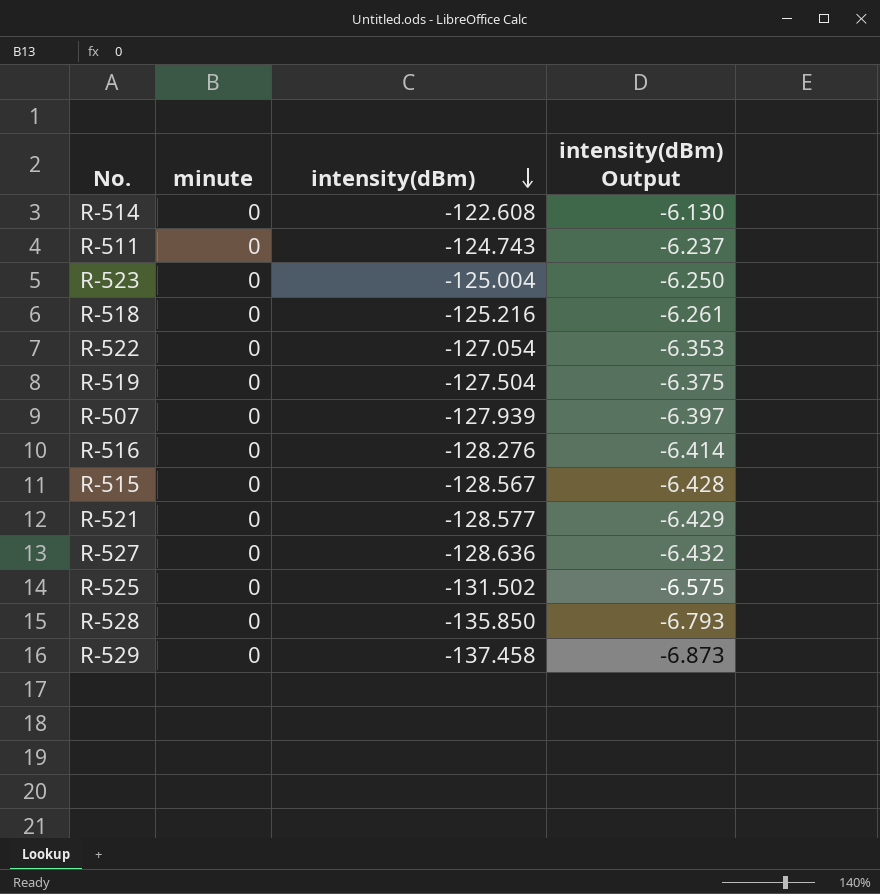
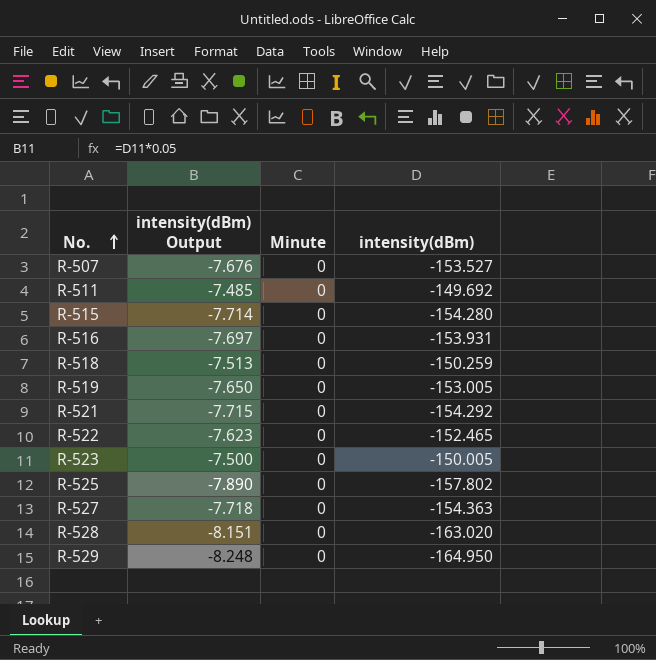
row order: intensity(dBm) descending -> No. ascending
column intensity(dBm) Output | position: 4 -> 2
column name: minute -> Minute
row R-514: 0 | -122.608 | -6.130 -> none
R-507 | intensity(dBm) Output: -6.397 -> -7.676
R-507 | intensity(dBm): -127.939 -> -153.527
R-511 | intensity(dBm) Output: -6.237 -> -7.485
R-511 | intensity(dBm): -124.743 -> -149.692
R-515 | intensity(dBm) Output: -6.428 -> -7.714
R-515 | intensity(dBm): -128.567 -> -154.280
R-516 | intensity(dBm) Output: -6.414 -> -7.697
R-516 | intensity(dBm): -128.276 -> -153.931
R-518 | intensity(dBm) Output: -6.261 -> -7.513
R-518 | intensity(dBm): -125.216 -> -150.259
R-519 | intensity(dBm) Output: -6.375 -> -7.650
R-519 | intensity(dBm): -127.504 -> -153.005
R-521 | intensity(dBm) Output: -6.429 -> -7.715
R-521 | intensity(dBm): -128.577 -> -154.292
R-522 | intensity(dBm) Output: -6.353 -> -7.623
R-522 | intensity(dBm): -127.054 -> -152.465
R-523 | intensity(dBm) Output: -6.250 -> -7.500
R-523 | intensity(dBm): -125.004 -> -150.005
R-525 | intensity(dBm) Output: -6.575 -> -7.890
R-525 | intensity(dBm): -131.502 -> -157.802
R-527 | intensity(dBm) Output: -6.432 -> -7.718
R-527 | intensity(dBm): -128.636 -> -154.363
R-528 | intensity(dBm) Output: -6.793 -> -8.151
R-528 | intensity(dBm): -135.850 -> -163.020
R-529 | intensity(dBm) Output: -6.873 -> -8.248
R-529 | intensity(dBm): -137.458 -> -164.950

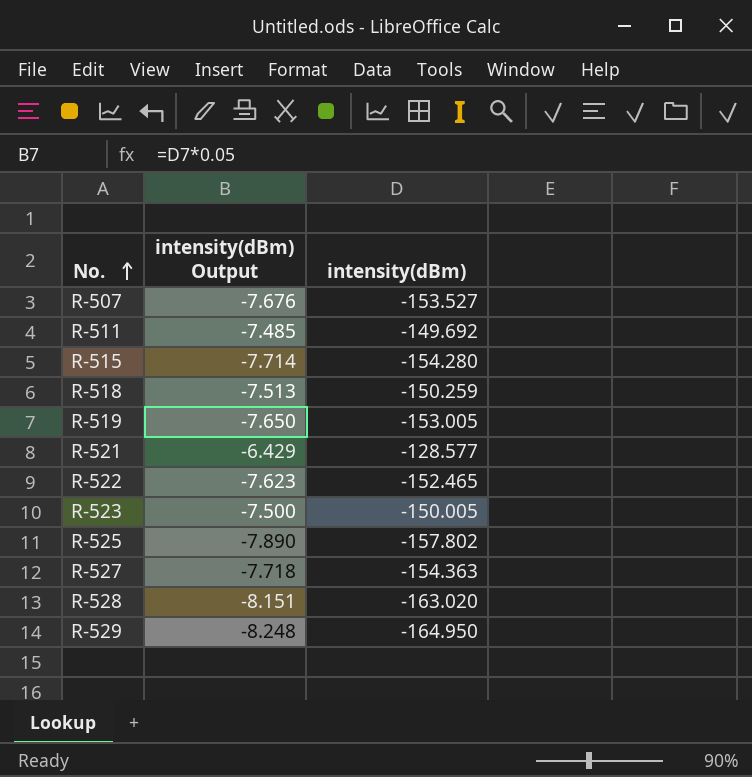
column Minute | position: 3 -> none
row R-516: -7.697 | 0 | -153.931 -> none
R-521 | intensity(dBm) Output: -7.715 -> -6.429
R-521 | intensity(dBm): -154.292 -> -128.577

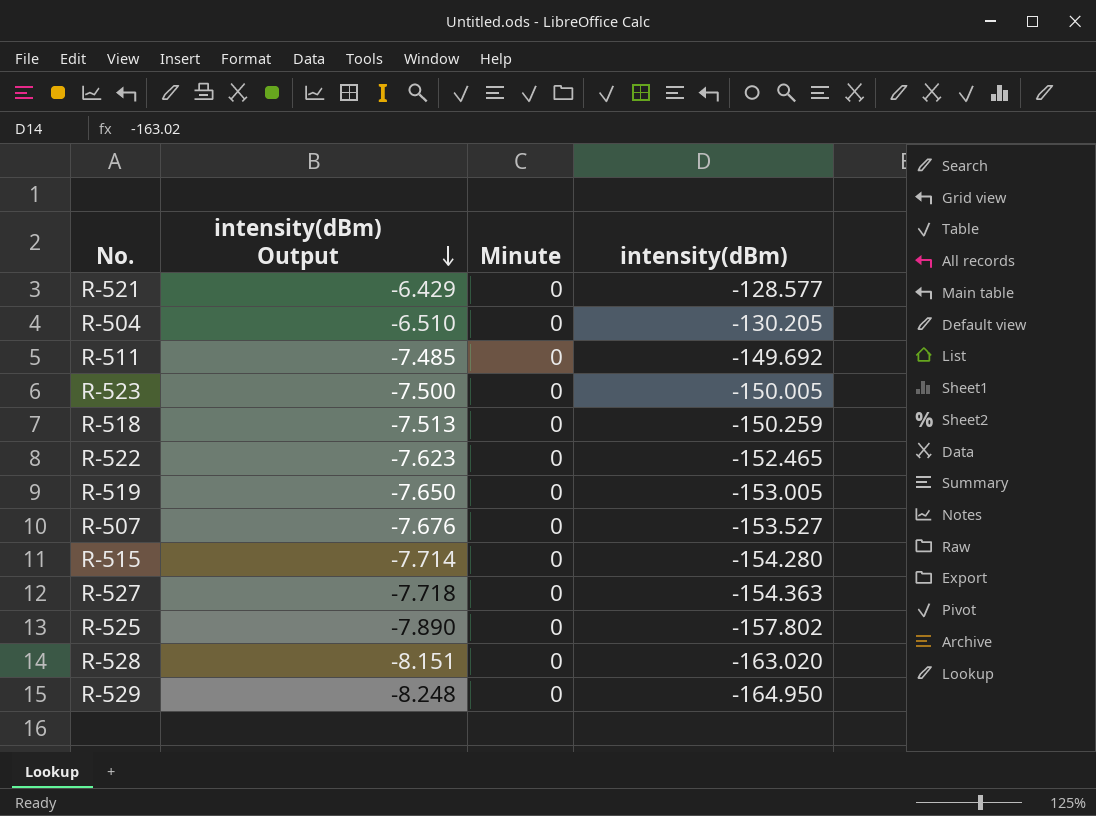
row order: No. ascending -> intensity(dBm) Output descending
column Minute | position: none -> 3
row R-504: none -> -6.510 | 0 | -130.205

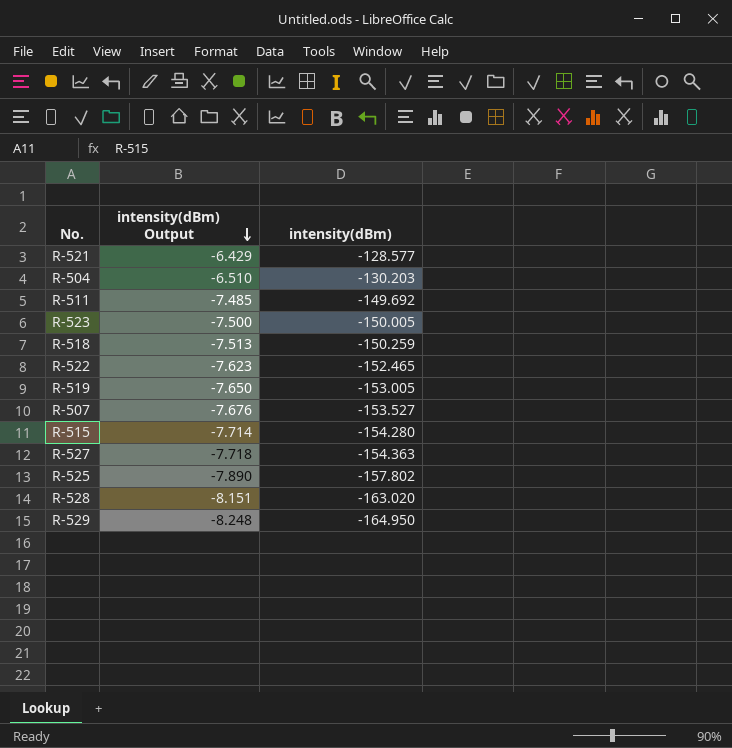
column Minute | position: 3 -> none
R-504 | intensity(dBm): -130.205 -> -130.203

